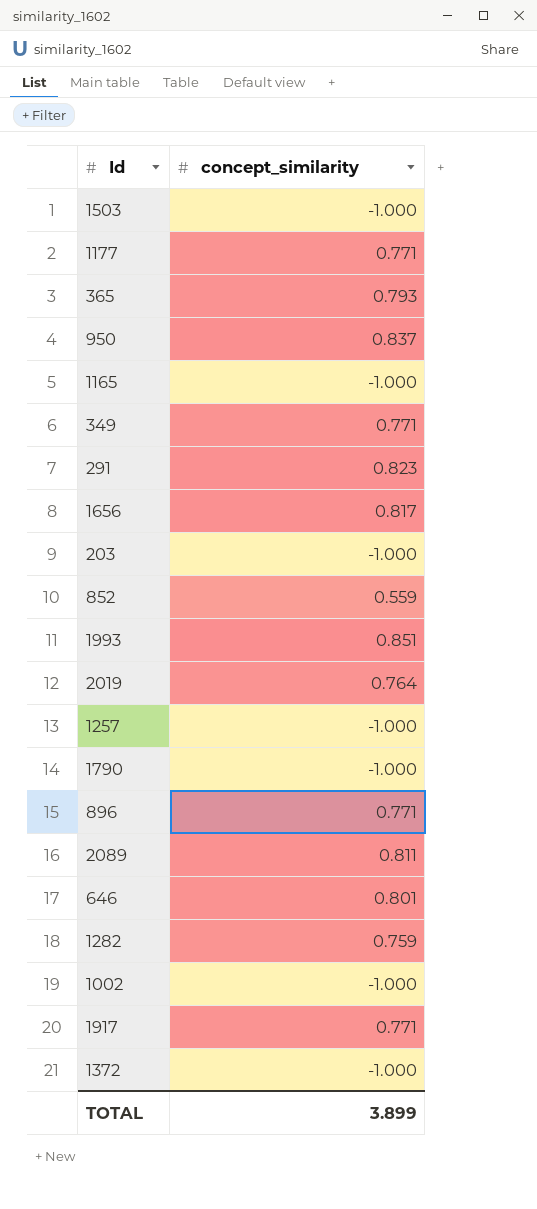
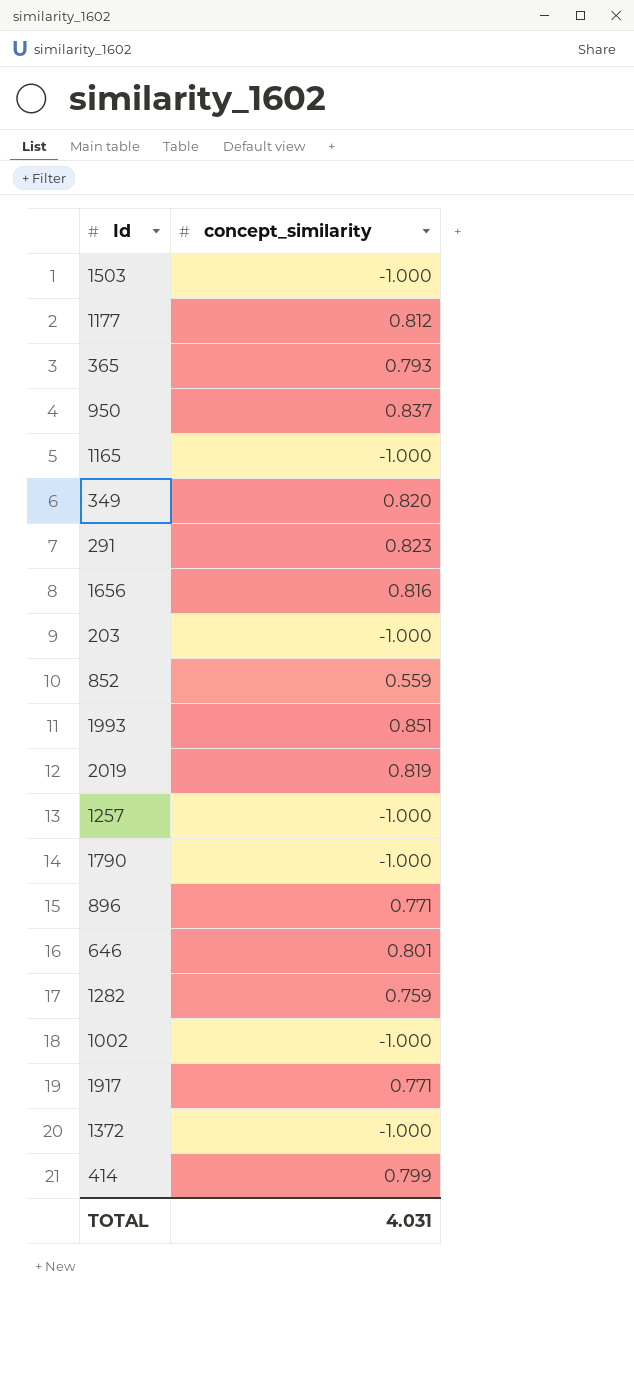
row 2089: 0.811 -> none
1177 | concept_similarity: 0.771 -> 0.812
349 | concept_similarity: 0.771 -> 0.820
1656 | concept_similarity: 0.817 -> 0.816
2019 | concept_similarity: 0.764 -> 0.819
row 414: none -> 0.799
TOTAL | concept_similarity: 3.899 -> 4.031

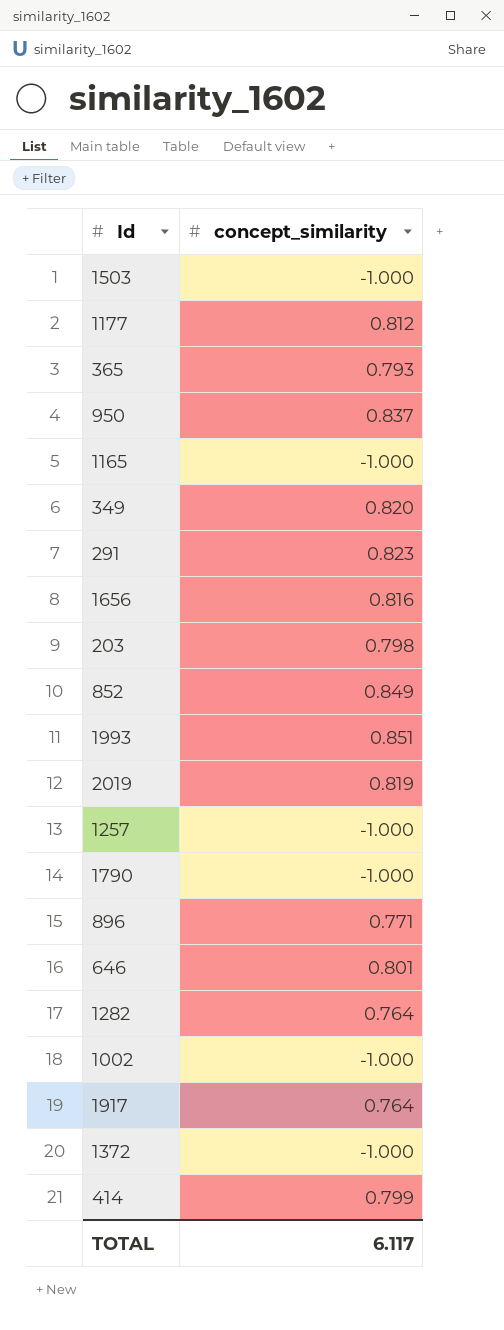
203 | concept_similarity: -1.000 -> 0.798
852 | concept_similarity: 0.559 -> 0.849
1282 | concept_similarity: 0.759 -> 0.764
1917 | concept_similarity: 0.771 -> 0.764
TOTAL | concept_similarity: 4.031 -> 6.117

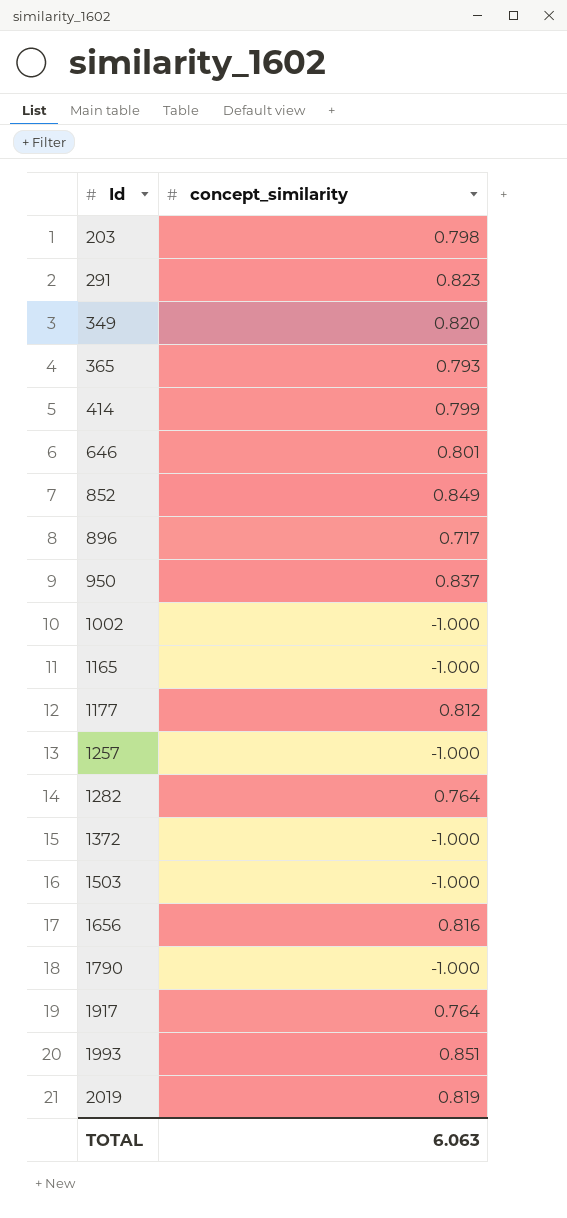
row order: none -> Id ascending
896 | concept_similarity: 0.771 -> 0.717
TOTAL | concept_similarity: 6.117 -> 6.063

